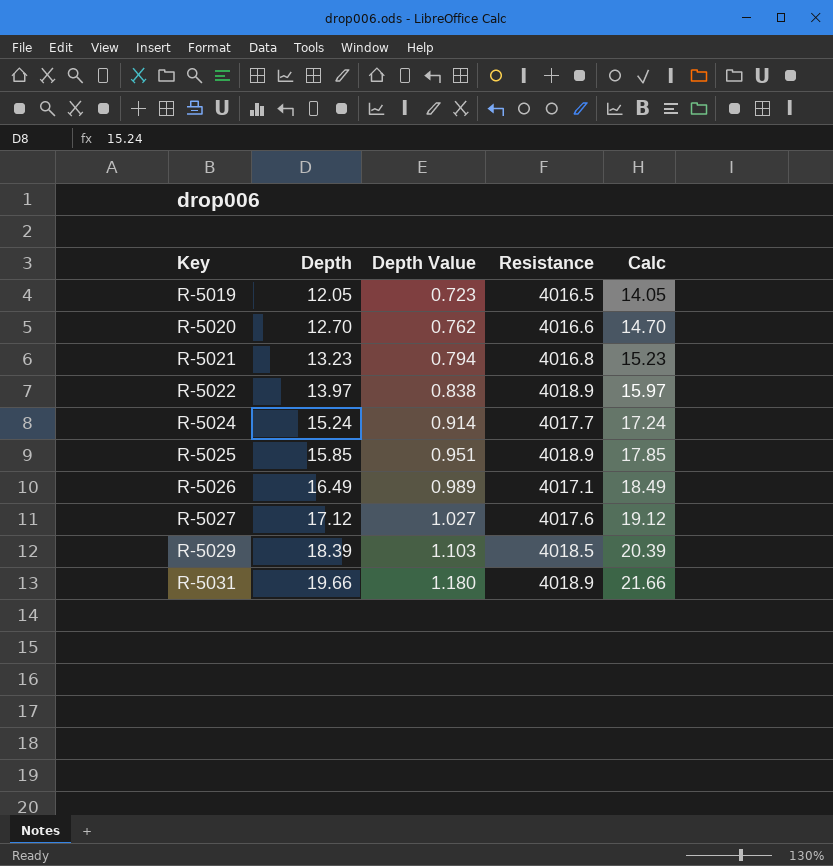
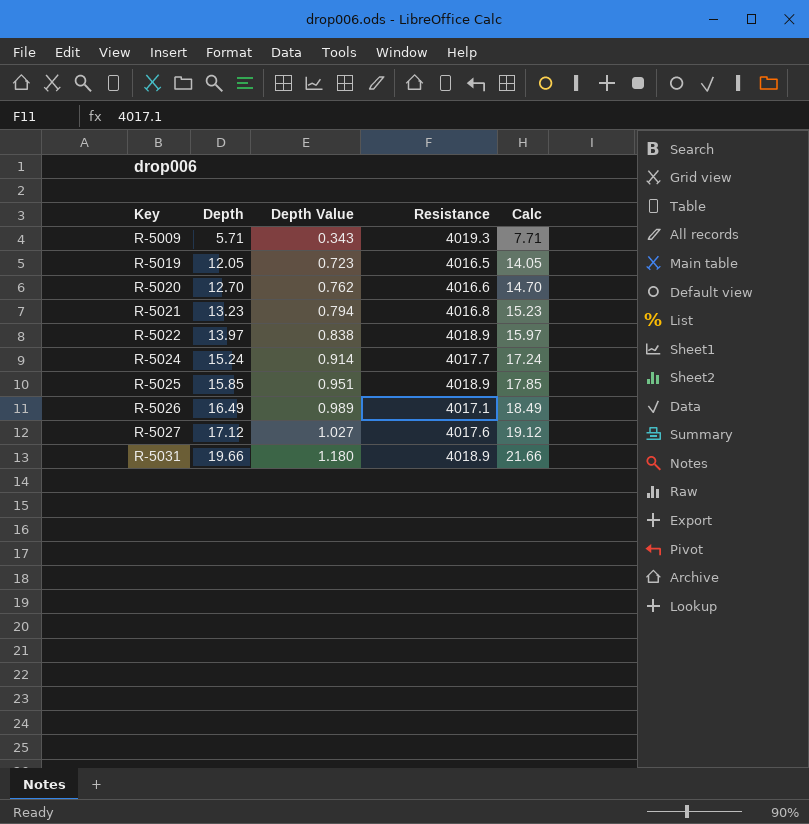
row R-5029: 18.39 | 1.103 | 4018.5 | 20.39 -> none
row R-5009: none -> 5.71 | 0.343 | 4019.3 | 7.71

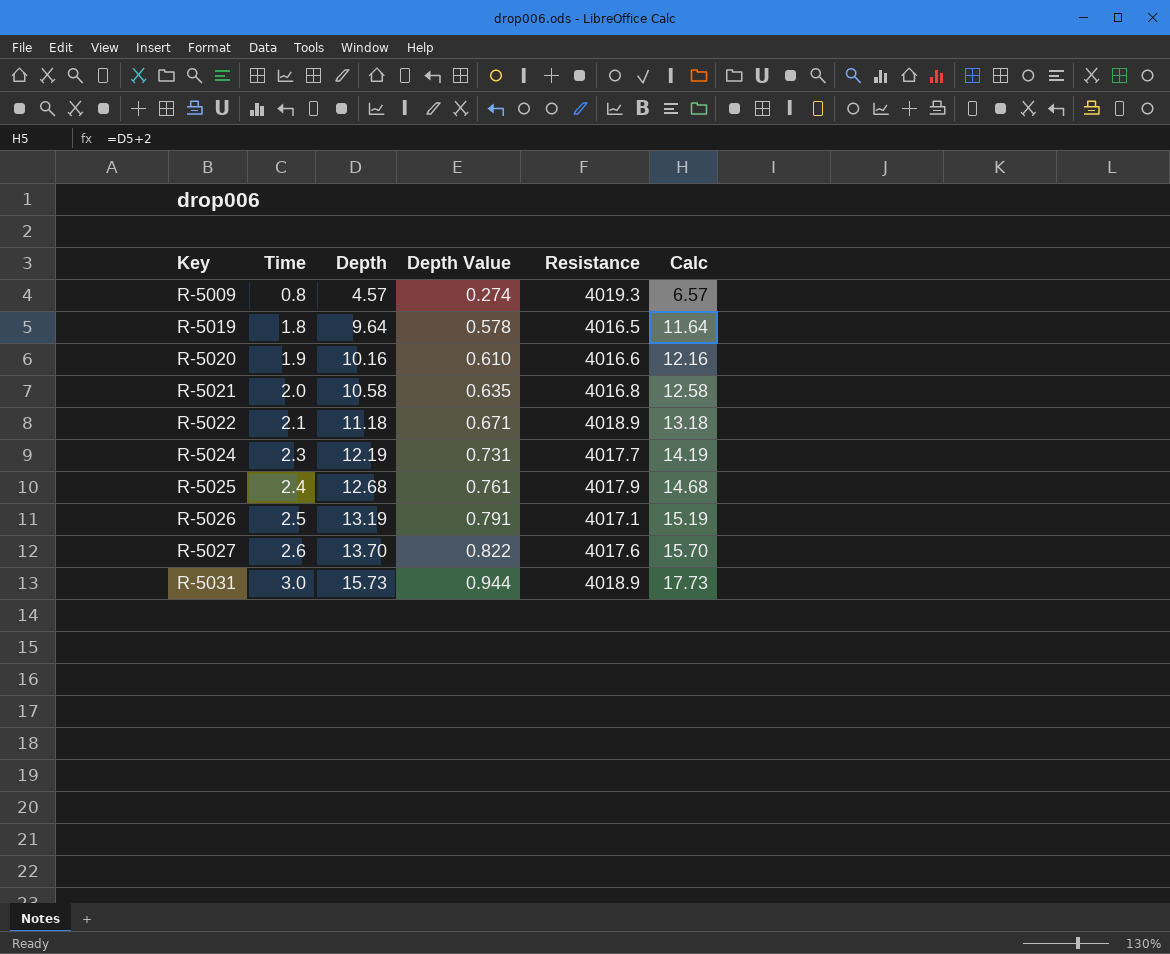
column Time | position: none -> 2
R-5009 | Depth: 5.71 -> 4.57
R-5009 | Depth Value: 0.343 -> 0.274
R-5009 | Calc: 7.71 -> 6.57
R-5019 | Depth: 12.05 -> 9.64
R-5019 | Depth Value: 0.723 -> 0.578
R-5019 | Calc: 14.05 -> 11.64
R-5020 | Depth: 12.70 -> 10.16
R-5020 | Depth Value: 0.762 -> 0.610
R-5020 | Calc: 14.70 -> 12.16
R-5021 | Depth: 13.23 -> 10.58
R-5021 | Depth Value: 0.794 -> 0.635
R-5021 | Calc: 15.23 -> 12.58
R-5022 | Depth: 13.97 -> 11.18
R-5022 | Depth Value: 0.838 -> 0.671
R-5022 | Calc: 15.97 -> 13.18
R-5024 | Depth: 15.24 -> 12.19
R-5024 | Depth Value: 0.914 -> 0.731
R-5024 | Calc: 17.24 -> 14.19
R-5025 | Depth: 15.85 -> 12.68
R-5025 | Depth Value: 0.951 -> 0.761
R-5025 | Resistance: 4018.9 -> 4017.9
R-5025 | Calc: 17.85 -> 14.68
R-5026 | Depth: 16.49 -> 13.19
R-5026 | Depth Value: 0.989 -> 0.791
R-5026 | Calc: 18.49 -> 15.19
R-5027 | Depth: 17.12 -> 13.70
R-5027 | Depth Value: 1.027 -> 0.822
R-5027 | Calc: 19.12 -> 15.70
R-5031 | Depth: 19.66 -> 15.73
R-5031 | Depth Value: 1.180 -> 0.944
R-5031 | Calc: 21.66 -> 17.73

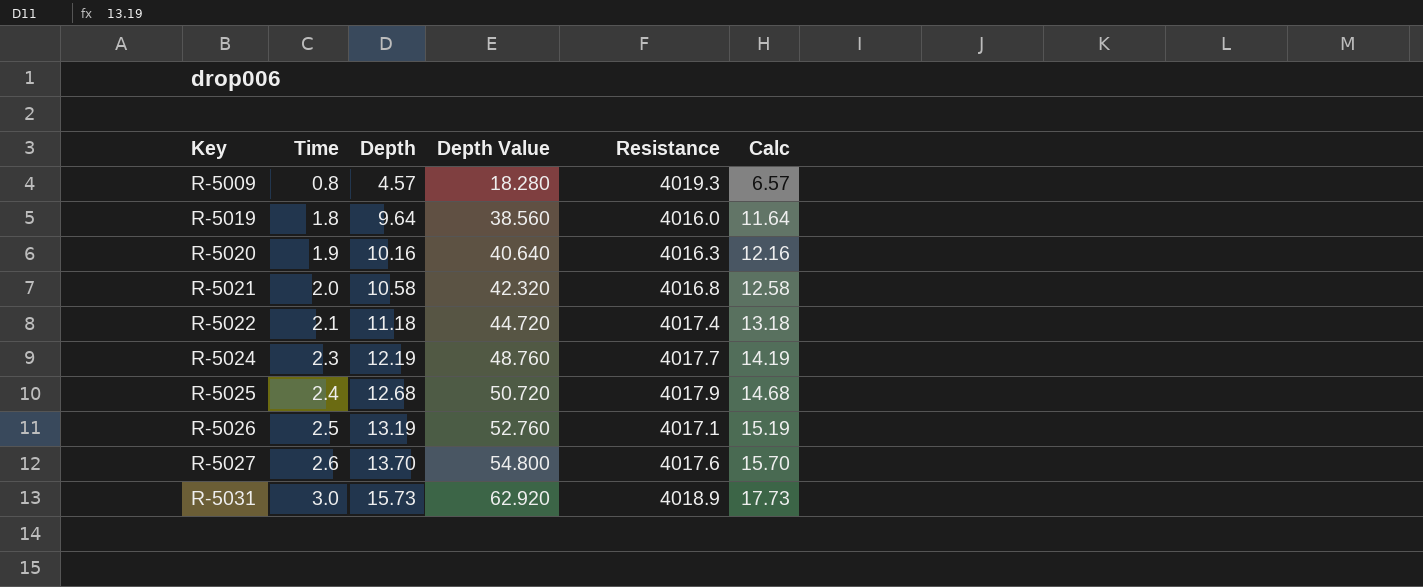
column Depth Value | formula: [Depth] * 0.06 -> [Depth] * 4
R-5019 | Resistance: 4016.5 -> 4016.0
R-5020 | Resistance: 4016.6 -> 4016.3
R-5022 | Resistance: 4018.9 -> 4017.4

